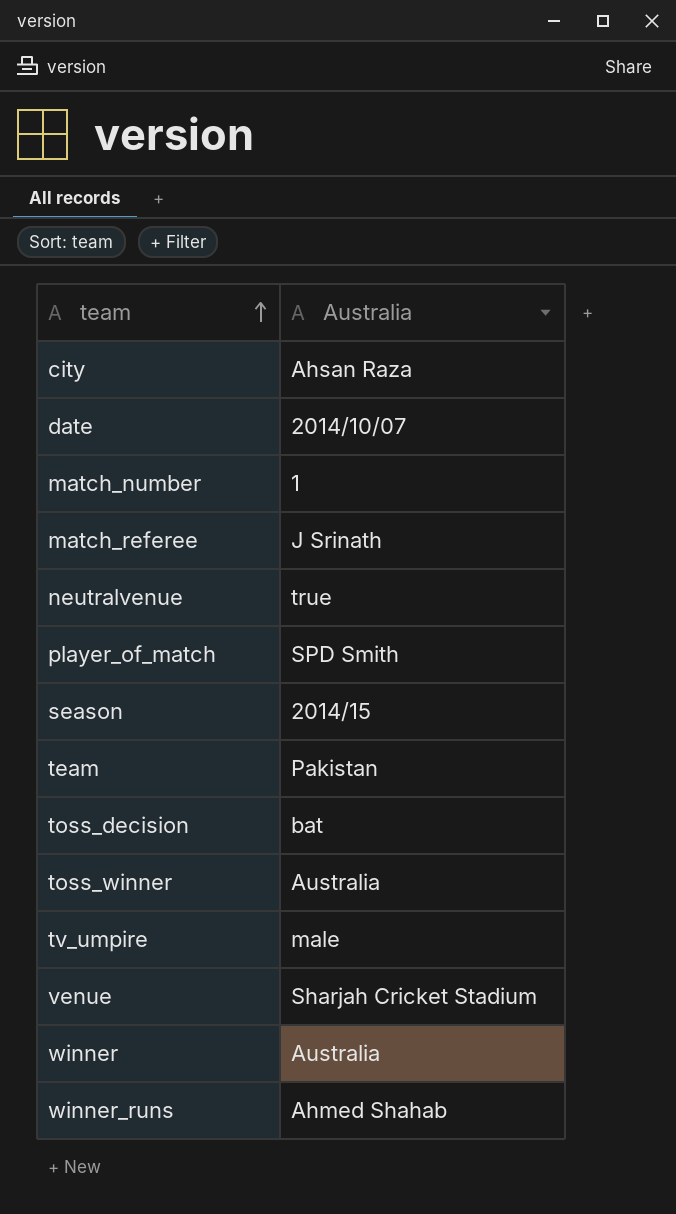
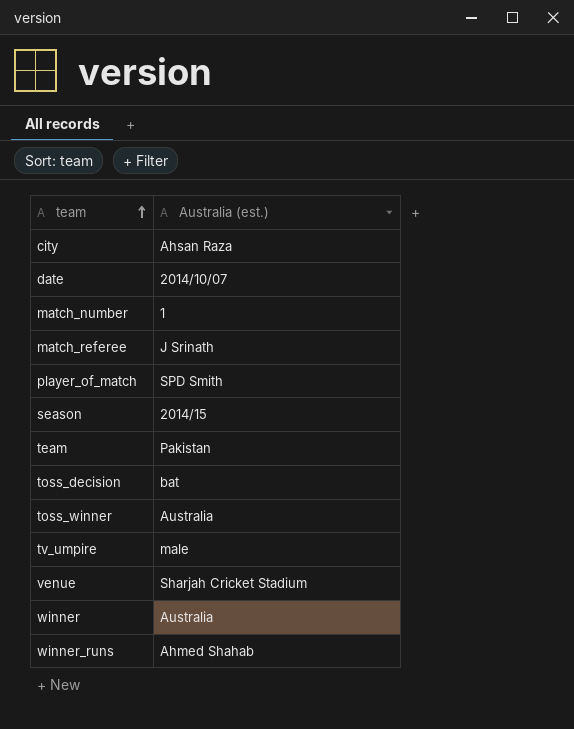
column name: Australia -> Australia (est.)
row neutralvenue: true -> none

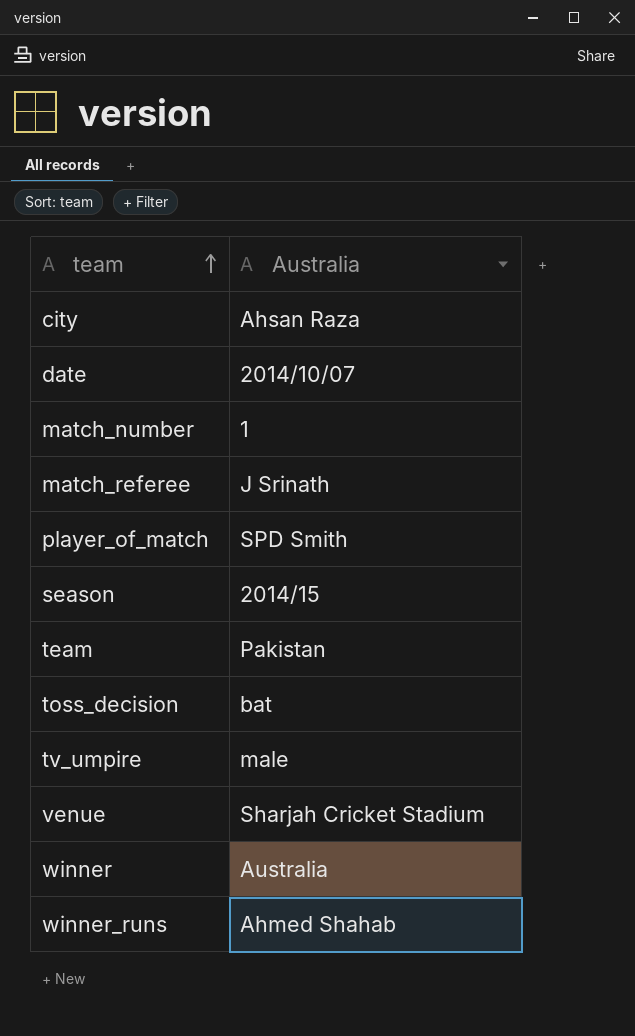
column name: Australia (est.) -> Australia
row toss_winner: Australia -> none

